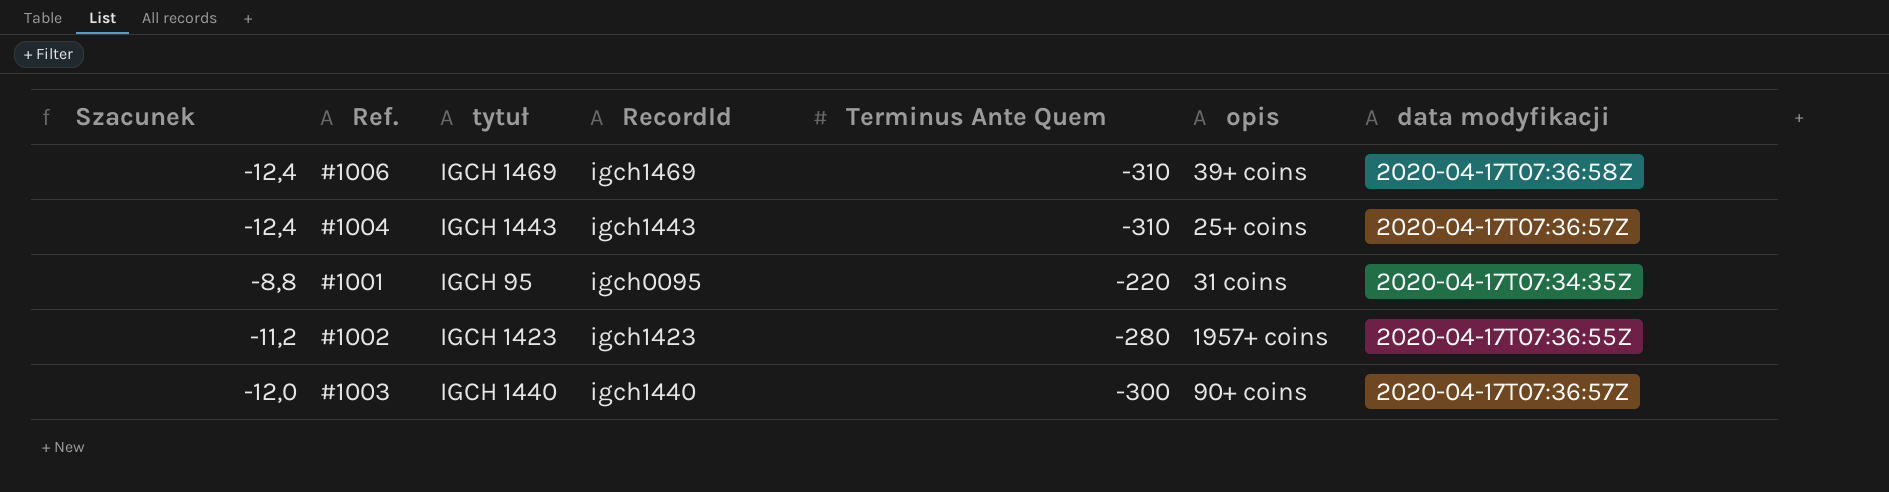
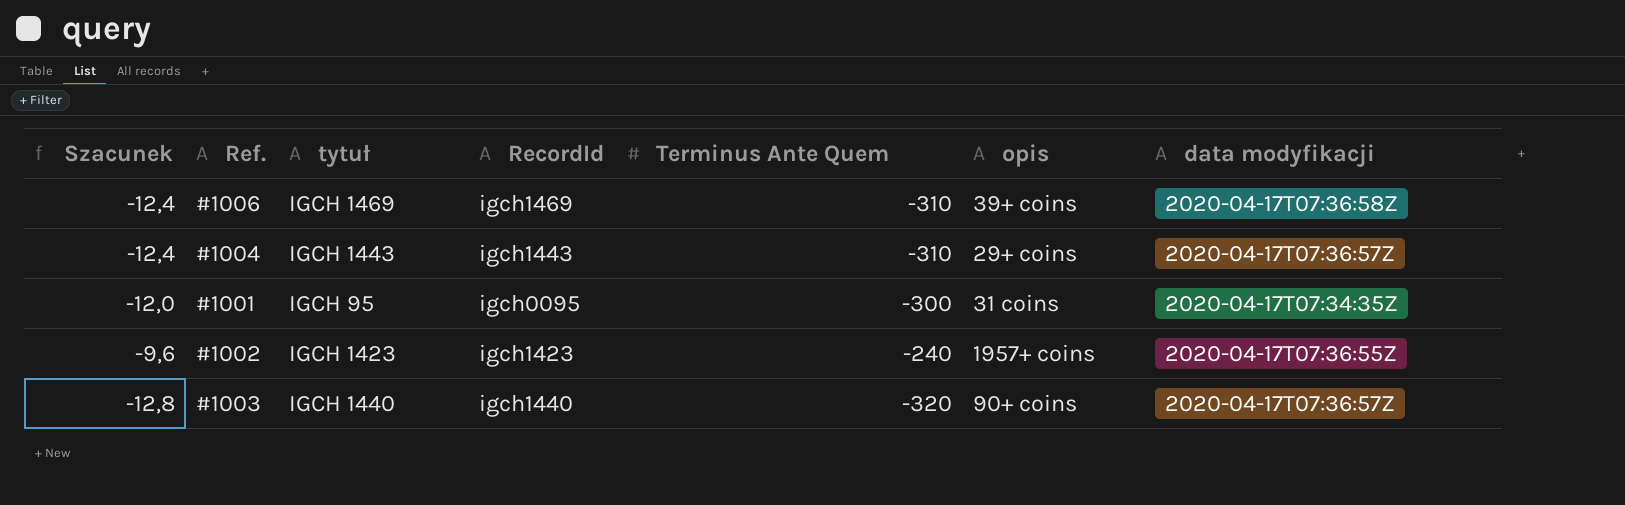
#1004 | opis: 25+ coins -> 29+ coins
#1001 | Szacunek: -8,8 -> -12,0
#1001 | Terminus Ante Quem: -220 -> -300
#1002 | Szacunek: -11,2 -> -9,6
#1002 | Terminus Ante Quem: -280 -> -240
#1003 | Szacunek: -12,0 -> -12,8
#1003 | Terminus Ante Quem: -300 -> -320

